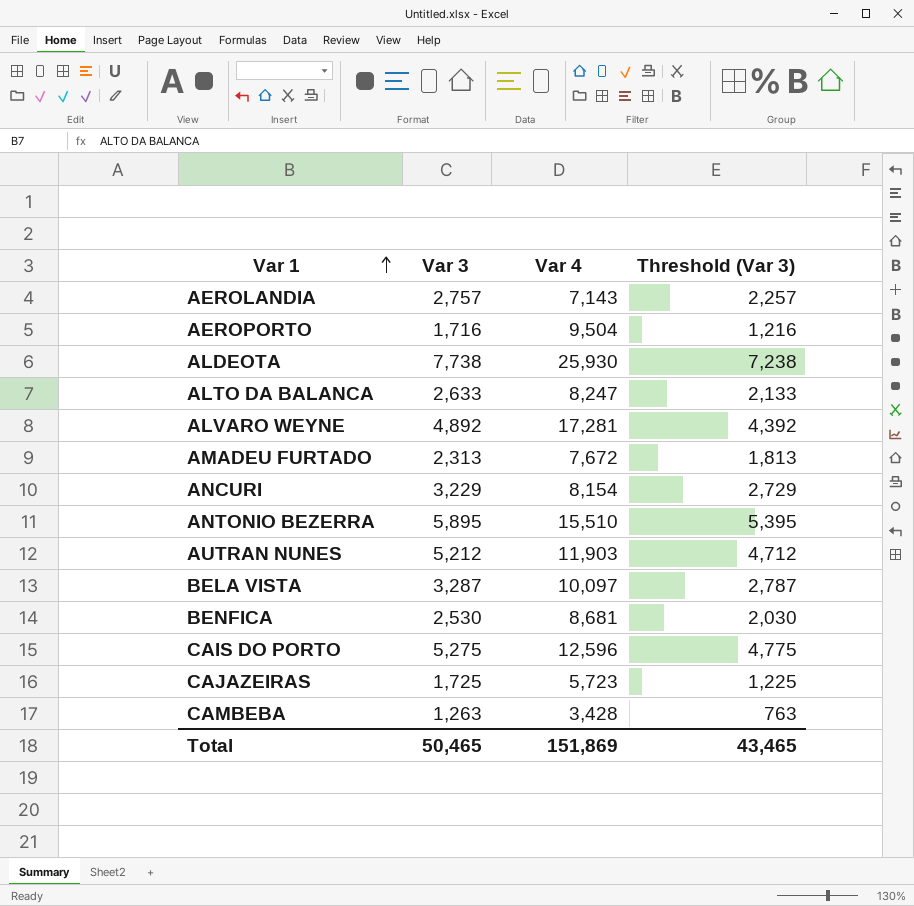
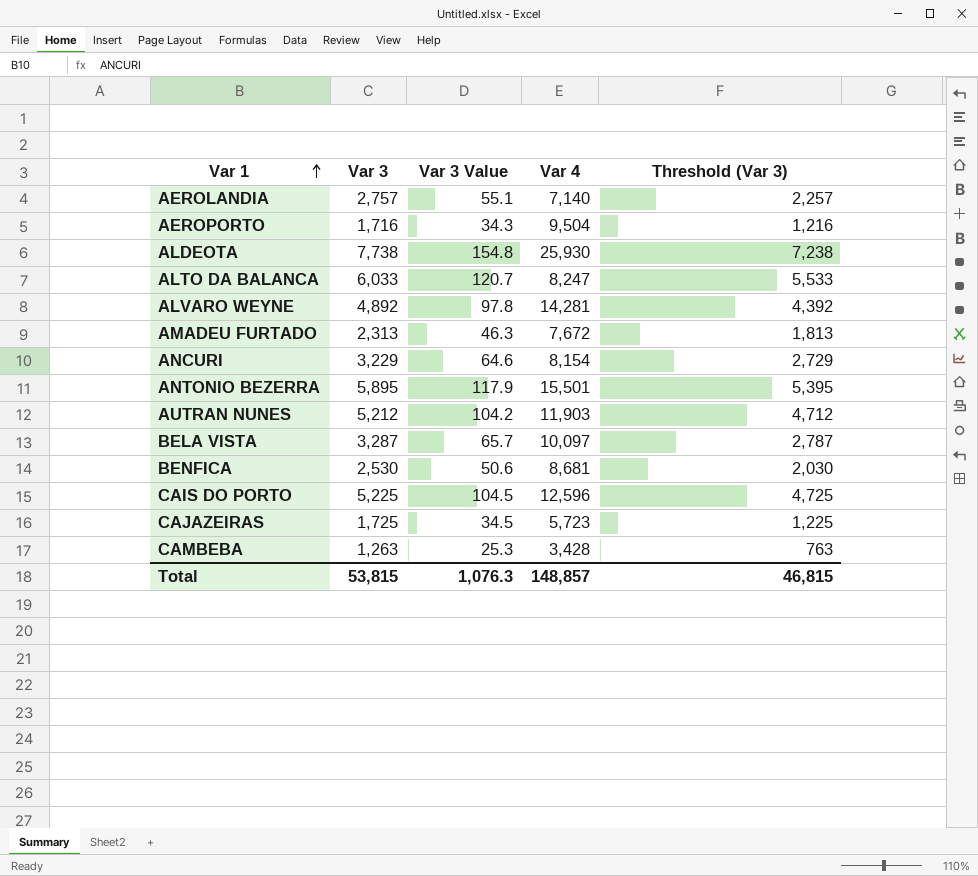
column Var 3 Value | formula: none -> [Var 3] * 0.02
AEROLANDIA | Var 4: 7,143 -> 7,140
ALTO DA BALANCA | Var 3: 2,633 -> 6,033
ALTO DA BALANCA | Threshold (Var 3): 2,133 -> 5,533
ALVARO WEYNE | Var 4: 17,281 -> 14,281
ANTONIO BEZERRA | Var 4: 15,510 -> 15,501
CAIS DO PORTO | Var 3: 5,275 -> 5,225
CAIS DO PORTO | Threshold (Var 3): 4,775 -> 4,725
Total | Var 3: 50,465 -> 53,815
Total | Var 4: 151,869 -> 148,857
Total | Threshold (Var 3): 43,465 -> 46,815

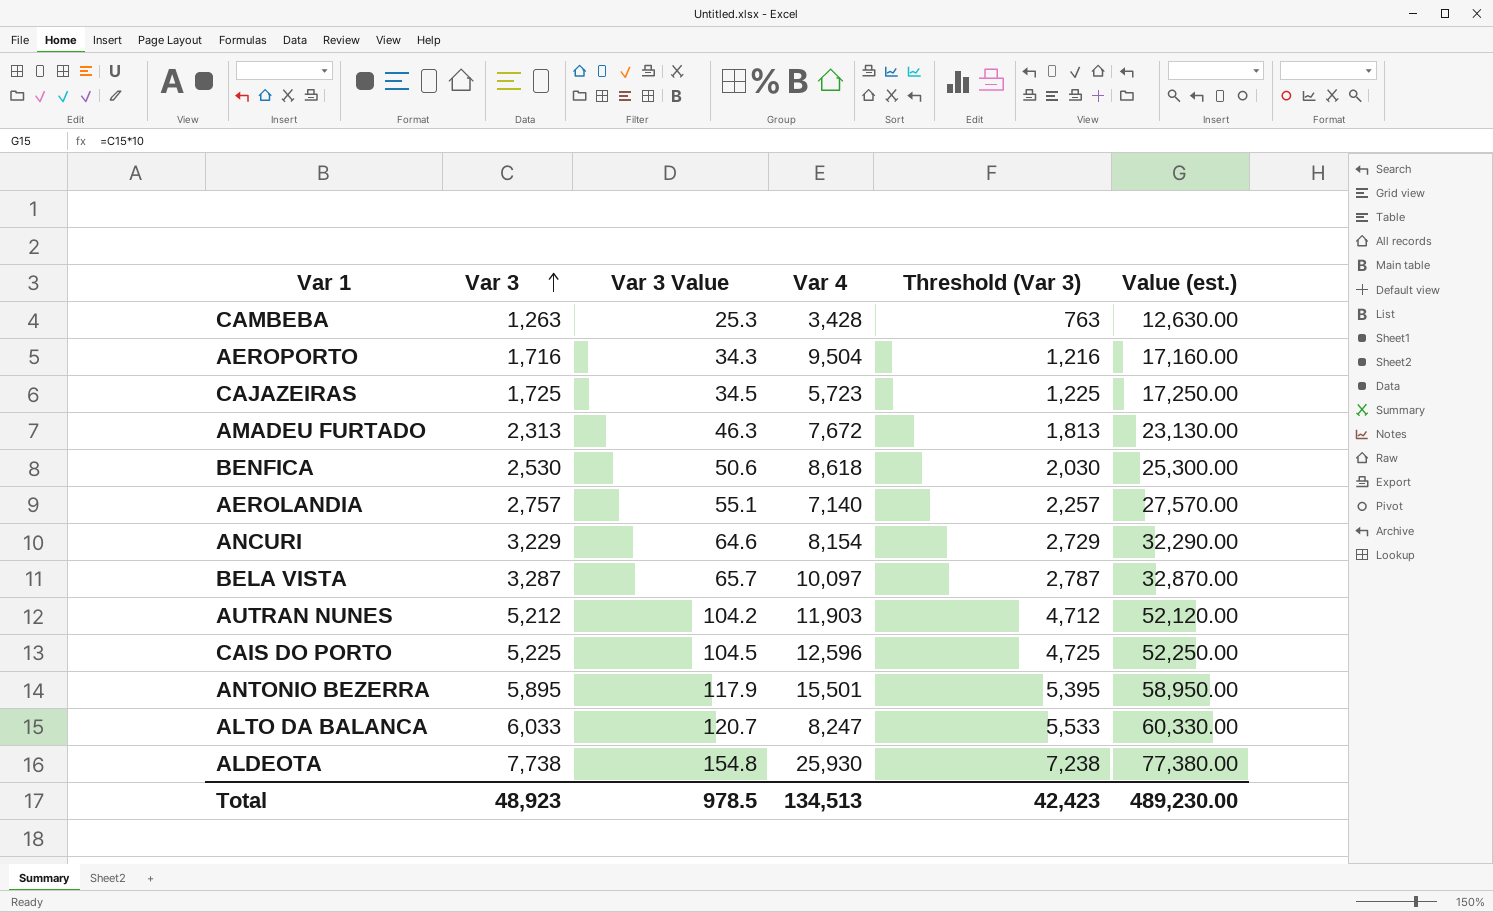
row order: Var 1 ascending -> Var 3 ascending
column Value (est.) | formula: none -> [Var 3] * 10
row ALVARO WEYNE: 4,892 | 97.8 | 14,281 | 4,392 -> none
BENFICA | Var 4: 8,681 -> 8,618
Total | Var 3: 53,815 -> 48,923
Total | Var 3 Value: 1,076.3 -> 978.5
Total | Var 4: 148,857 -> 134,513
Total | Threshold (Var 3): 46,815 -> 42,423

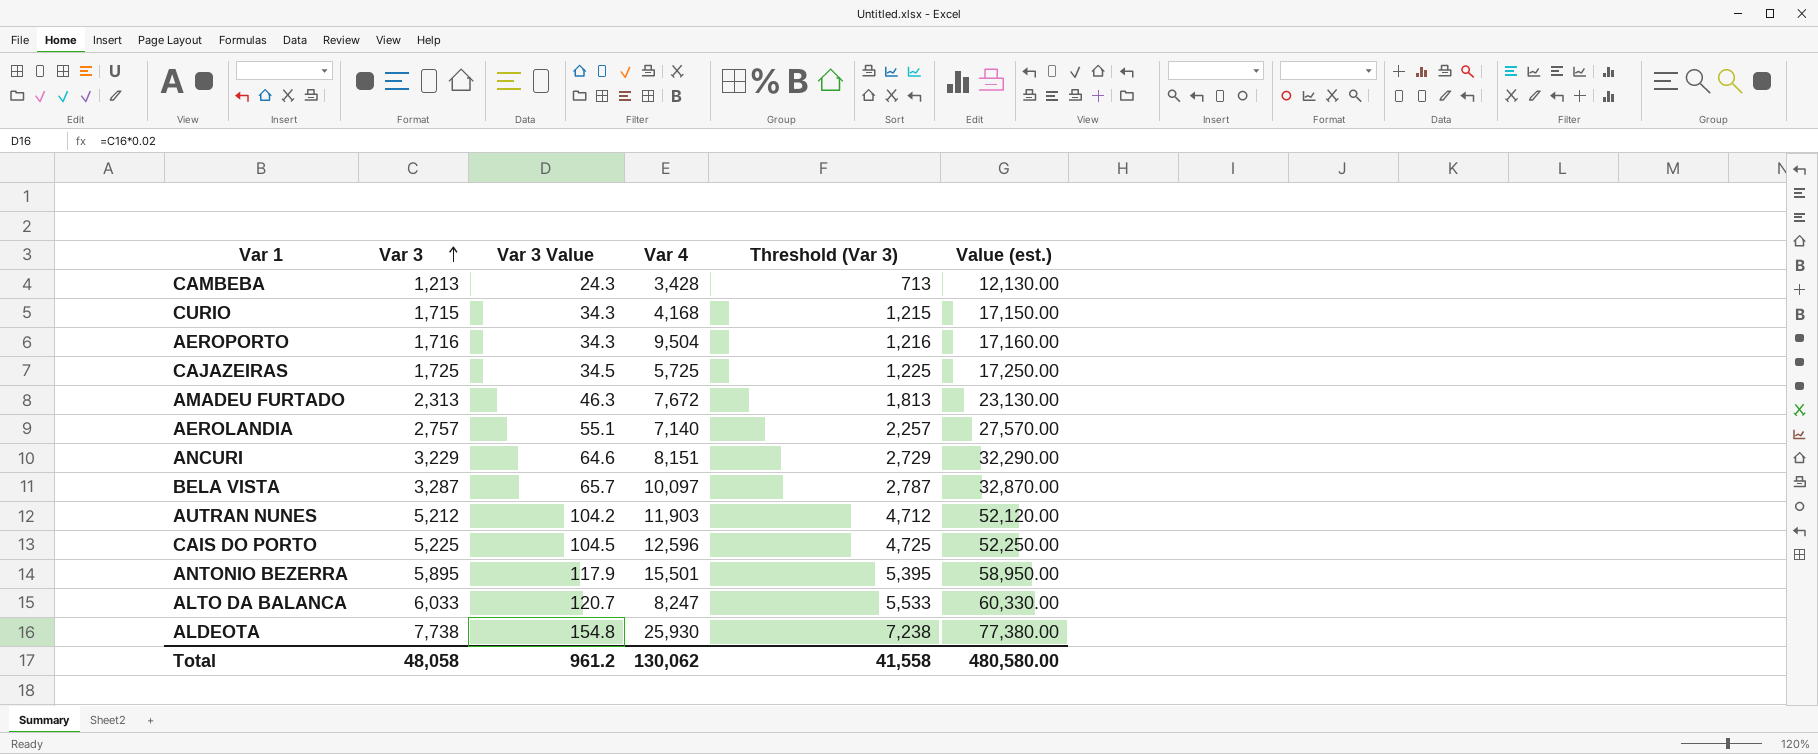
row BENFICA: 2,530 | 50.6 | 8,618 | 2,030 | 25,300.00 -> none
CAMBEBA | Var 3: 1,263 -> 1,213
CAMBEBA | Var 3 Value: 25.3 -> 24.3
CAMBEBA | Threshold (Var 3): 763 -> 713
CAMBEBA | Value (est.): 12,630.00 -> 12,130.00
row CURIO: none -> 1,715 | 34.3 | 4,168 | 1,215 | 17,150.00
CAJAZEIRAS | Var 4: 5,723 -> 5,725
ANCURI | Var 4: 8,154 -> 8,151
Total | Var 3: 48,923 -> 48,058
Total | Var 3 Value: 978.5 -> 961.2
Total | Var 4: 134,513 -> 130,062
Total | Threshold (Var 3): 42,423 -> 41,558
Total | Value (est.): 489,230.00 -> 480,580.00

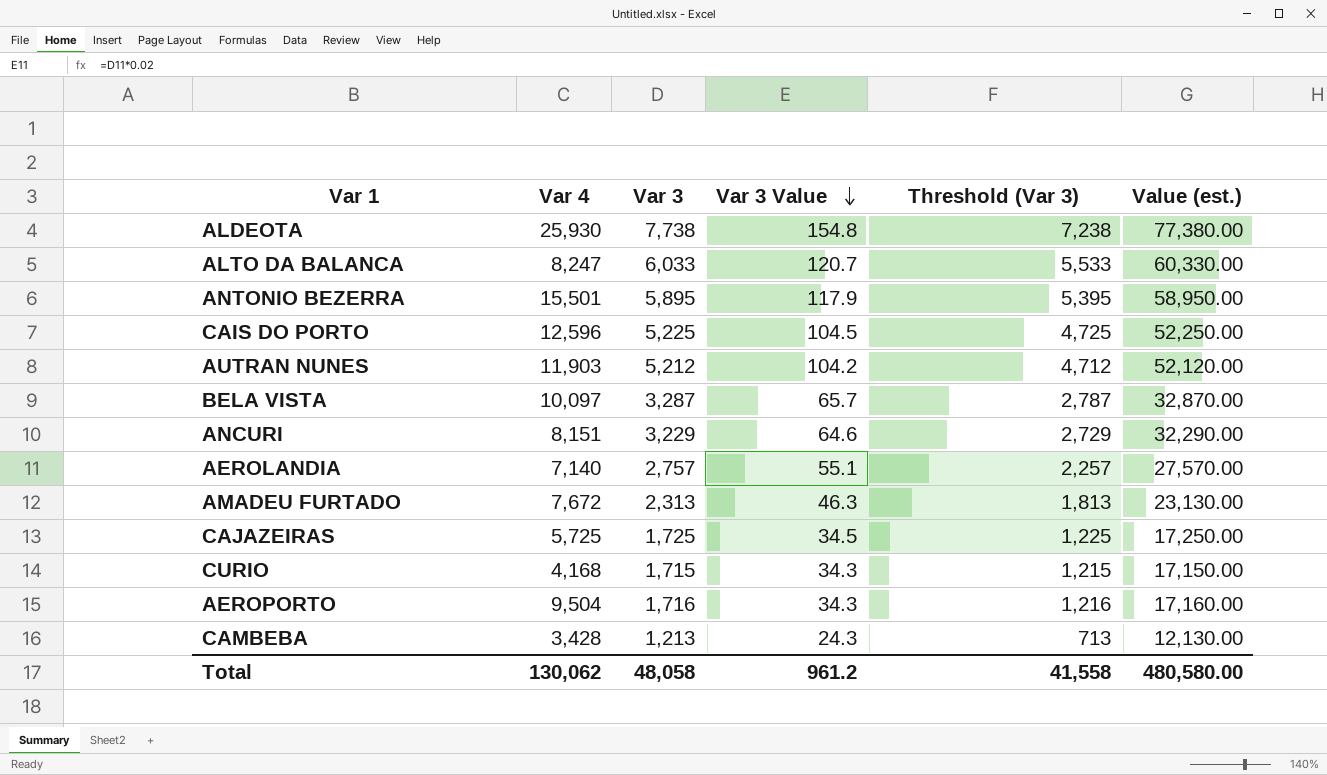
row order: Var 3 ascending -> Var 3 Value descending
column Var 4 | position: 4 -> 2

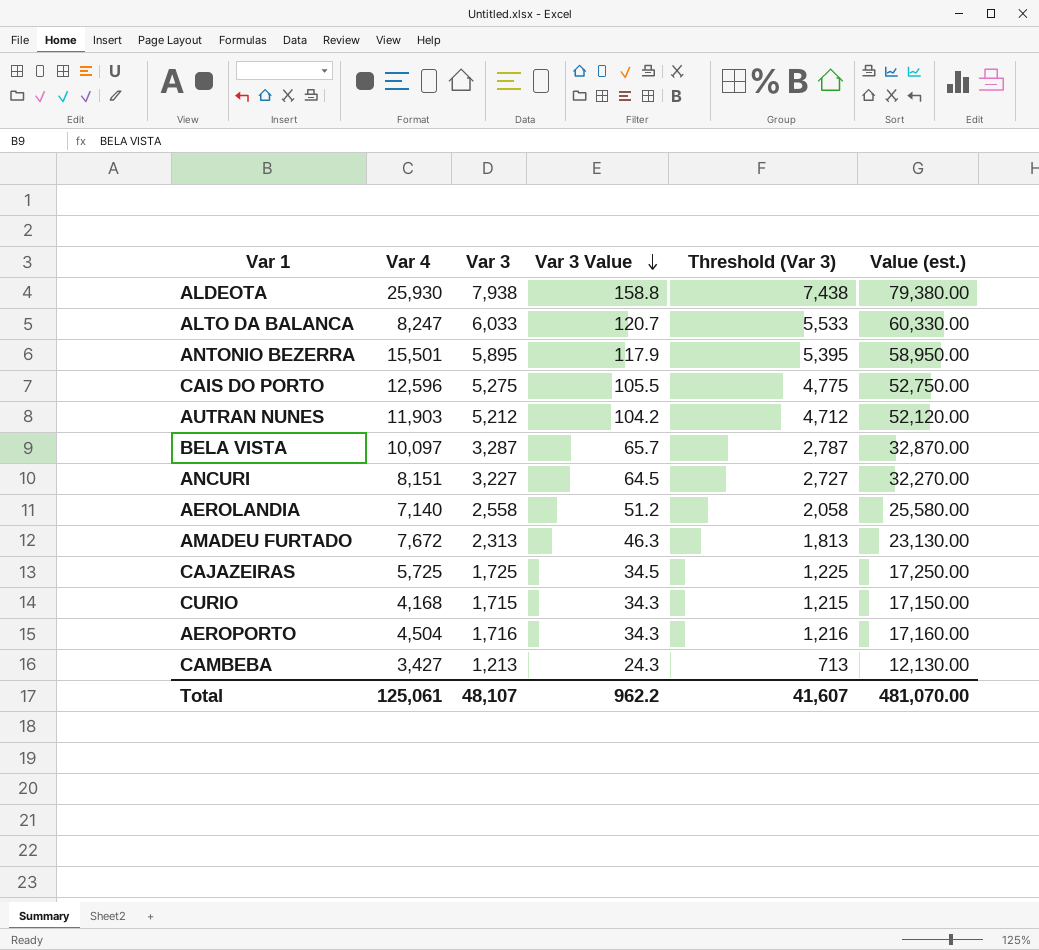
ALDEOTA | Var 3: 7,738 -> 7,938
ALDEOTA | Var 3 Value: 154.8 -> 158.8
ALDEOTA | Threshold (Var 3): 7,238 -> 7,438
ALDEOTA | Value (est.): 77,380.00 -> 79,380.00
CAIS DO PORTO | Var 3: 5,225 -> 5,275
CAIS DO PORTO | Var 3 Value: 104.5 -> 105.5
CAIS DO PORTO | Threshold (Var 3): 4,725 -> 4,775
CAIS DO PORTO | Value (est.): 52,250.00 -> 52,750.00
ANCURI | Var 3: 3,229 -> 3,227
ANCURI | Var 3 Value: 64.6 -> 64.5
ANCURI | Threshold (Var 3): 2,729 -> 2,727
ANCURI | Value (est.): 32,290.00 -> 32,270.00
AEROLANDIA | Var 3: 2,757 -> 2,558
AEROLANDIA | Var 3 Value: 55.1 -> 51.2
AEROLANDIA | Threshold (Var 3): 2,257 -> 2,058
AEROLANDIA | Value (est.): 27,570.00 -> 25,580.00
AEROPORTO | Var 4: 9,504 -> 4,504
CAMBEBA | Var 4: 3,428 -> 3,427
Total | Var 4: 130,062 -> 125,061
Total | Var 3: 48,058 -> 48,107
Total | Var 3 Value: 961.2 -> 962.2
Total | Threshold (Var 3): 41,558 -> 41,607
Total | Value (est.): 480,580.00 -> 481,070.00

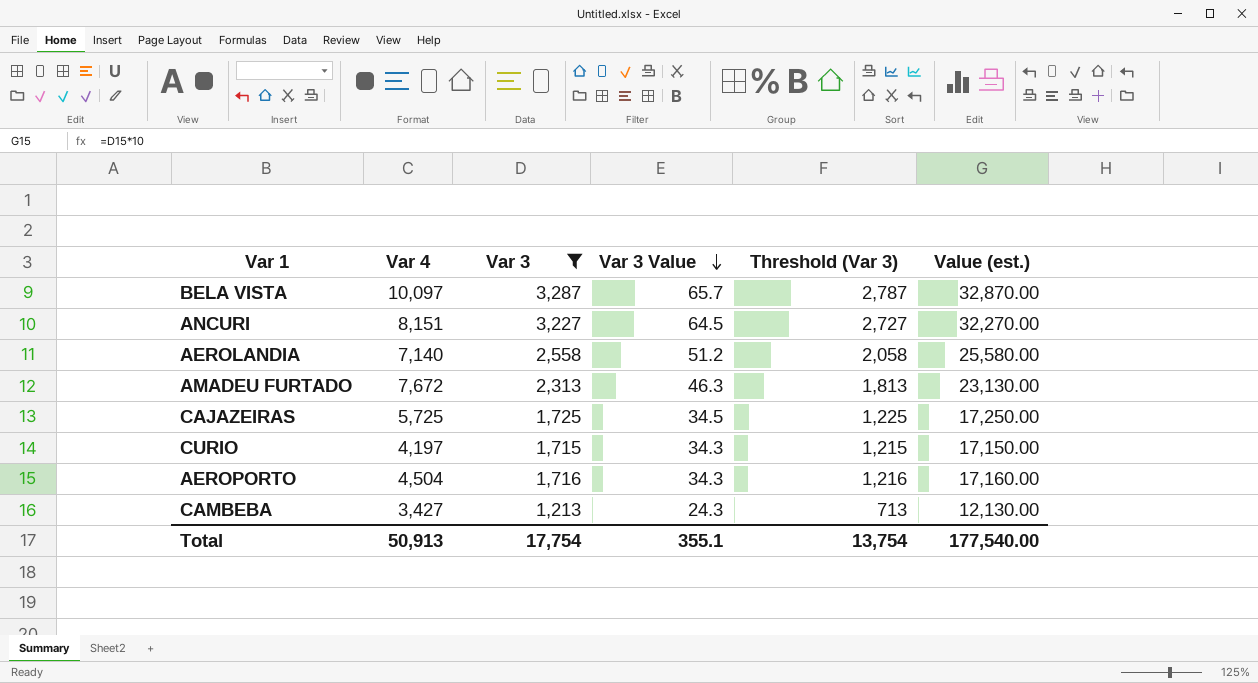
filter: none -> Var 3 <= 3,287
CURIO | Var 4: 4,168 -> 4,197
Total | Var 4: 125,061 -> 50,913
Total | Var 3: 48,107 -> 17,754
Total | Var 3 Value: 962.2 -> 355.1
Total | Threshold (Var 3): 41,607 -> 13,754
Total | Value (est.): 481,070.00 -> 177,540.00

